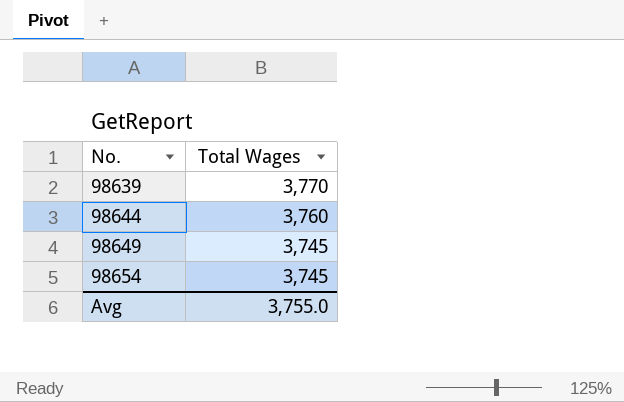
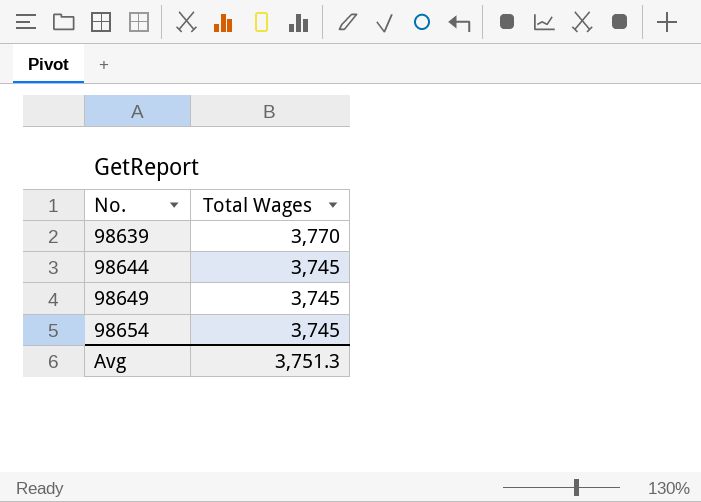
98644 | Total Wages: 3,760 -> 3,745
Avg | Total Wages: 3,755.0 -> 3,751.3

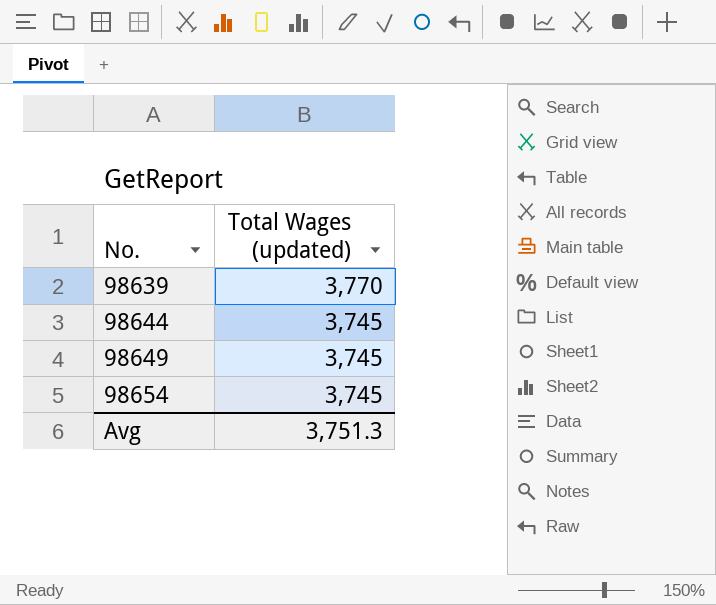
column name: Total Wages -> Total Wages (updated)

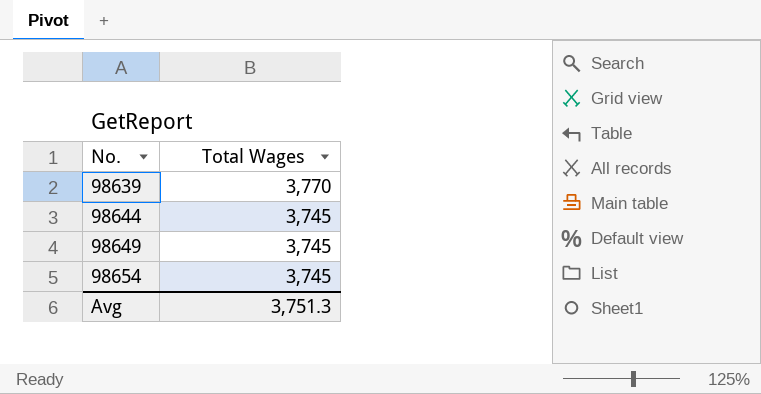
column name: Total Wages (updated) -> Total Wages

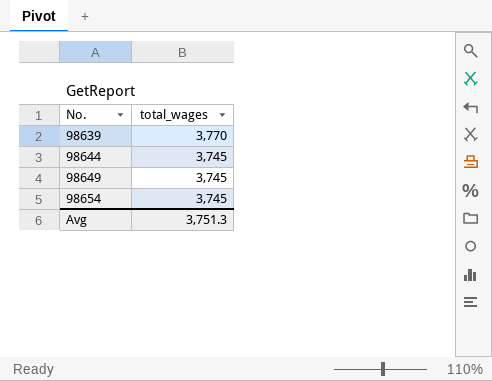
column name: Total Wages -> total_wages

